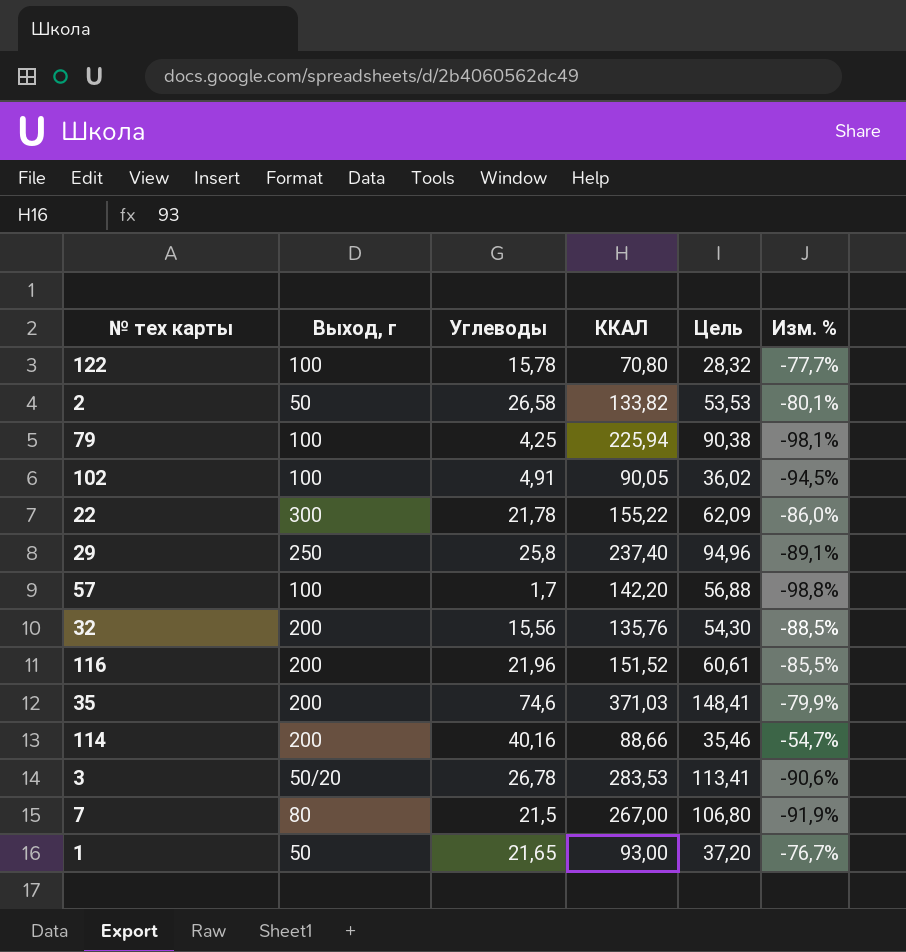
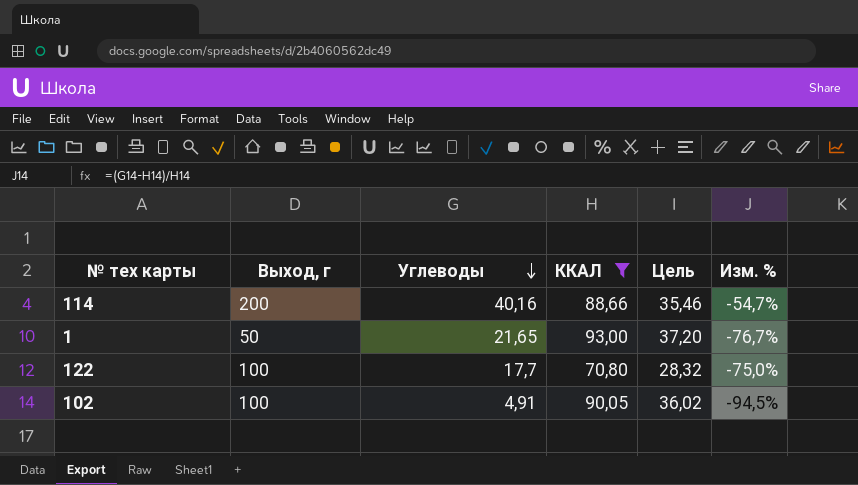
filter: none -> ККАЛ <= 93,00
row order: none -> Углеводы descending
122 | Углеводы: 15,78 -> 17,7
122 | Изм. %: -77,7% -> -75,0%

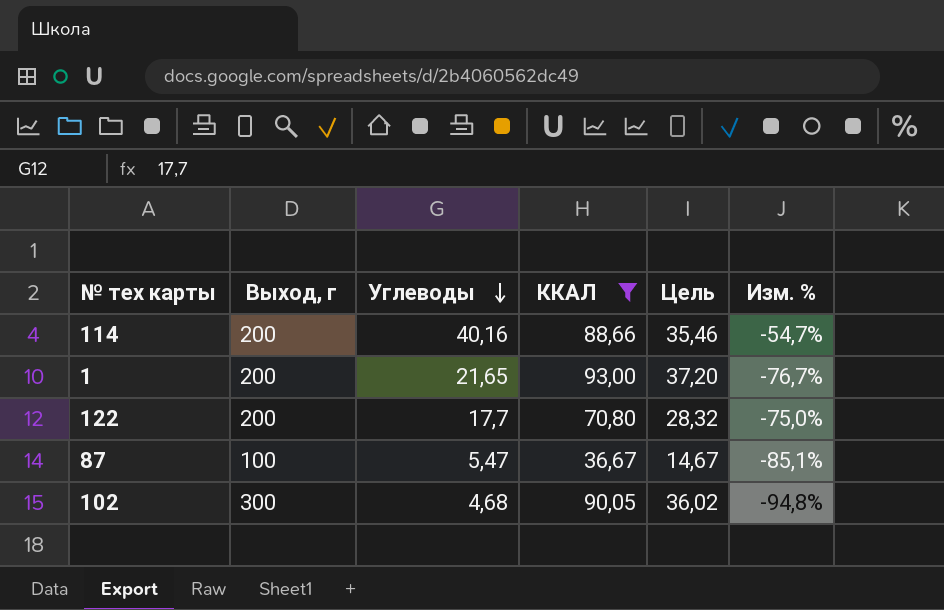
1 | Выход, г: 50 -> 200
122 | Выход, г: 100 -> 200
row 87: none -> 100 | 5,47 | 36,67 | 14,67 | -85,1%
102 | Выход, г: 100 -> 300
102 | Углеводы: 4,91 -> 4,68
102 | Изм. %: -94,5% -> -94,8%

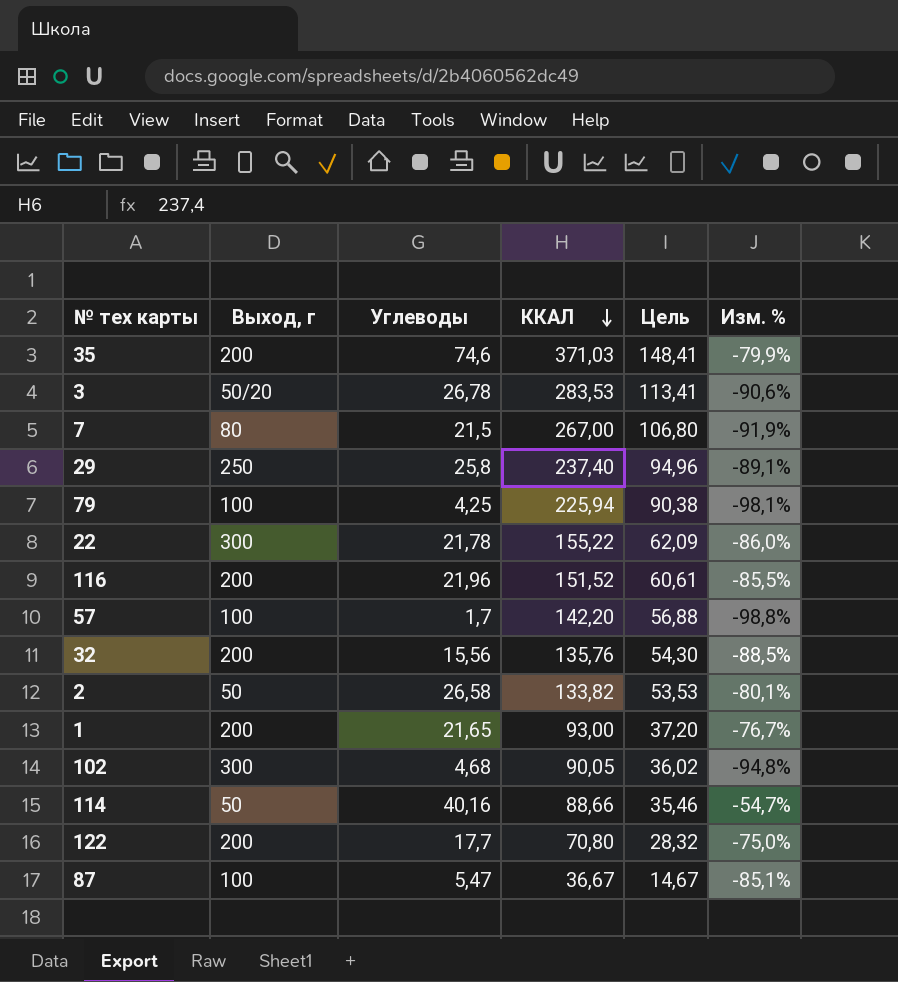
filter: ККАЛ <= 93,00 -> none
row order: Углеводы descending -> ККАЛ descending
114 | Выход, г: 200 -> 50

